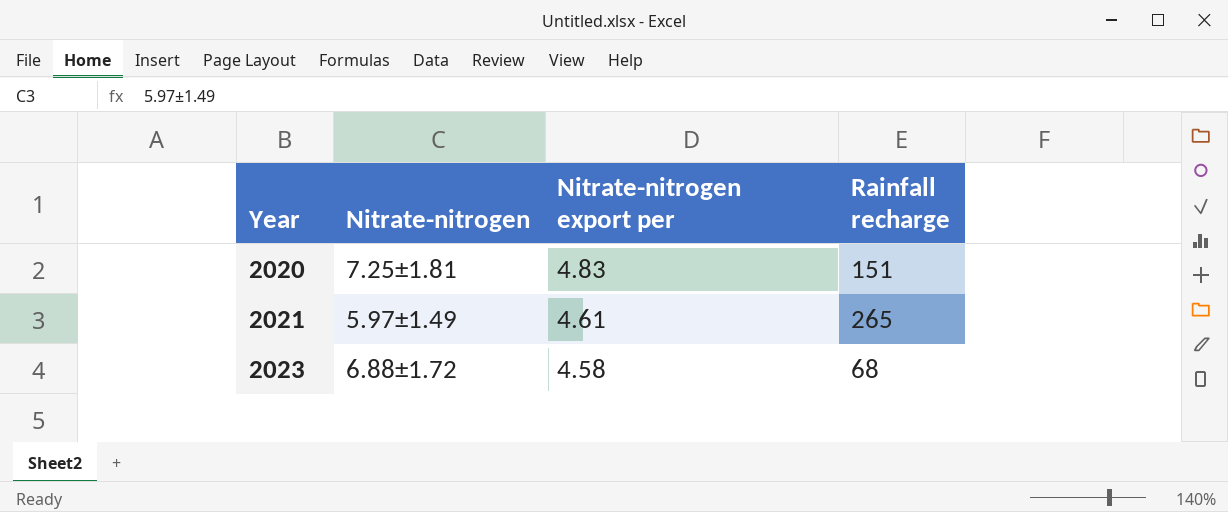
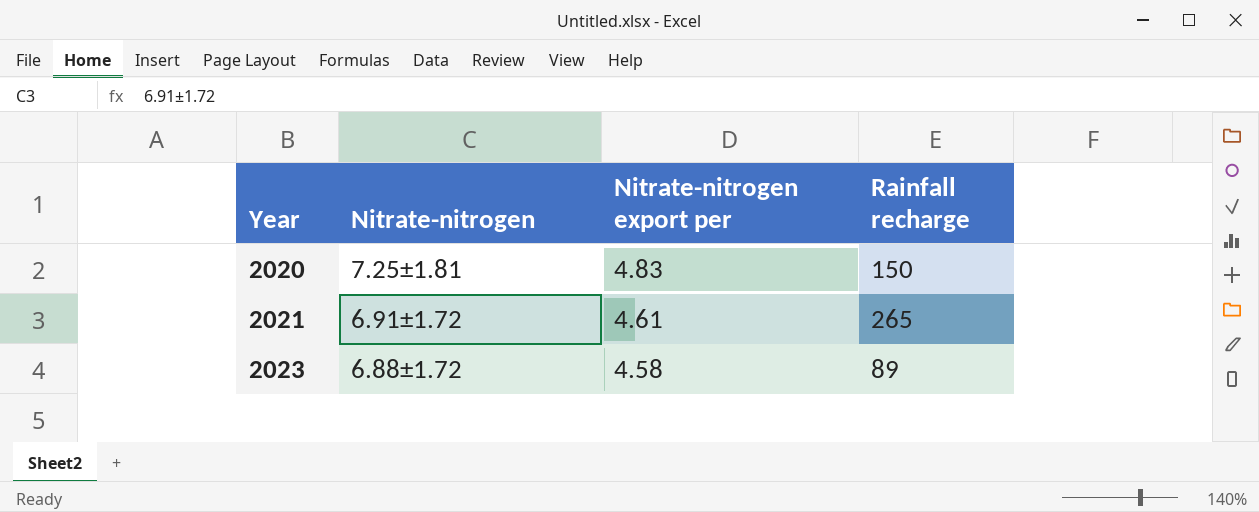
2020 | Rainfall recharge: 151 -> 150
2021 | Nitrate-nitrogen: 5.97±1.49 -> 6.91±1.72
2023 | Rainfall recharge: 68 -> 89

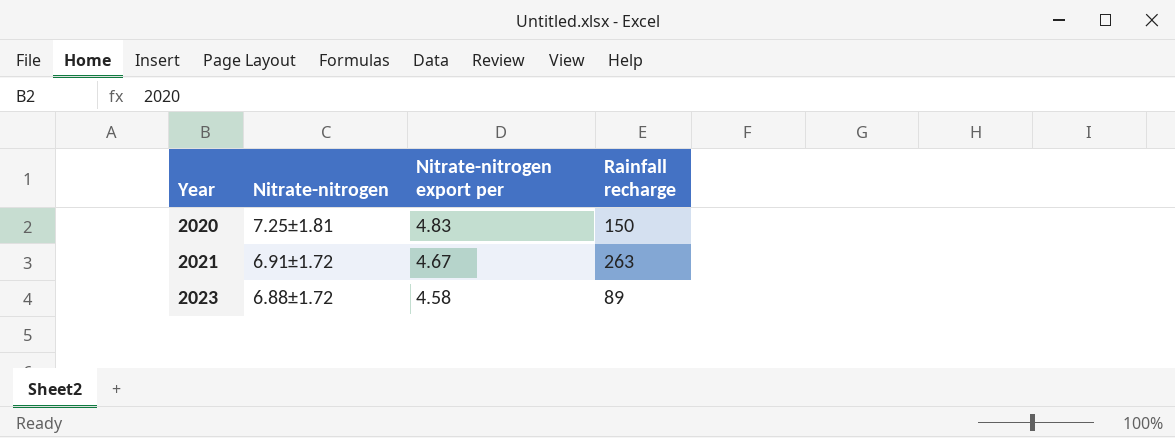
2021 | Nitrate-nitrogen export per: 4.61 -> 4.67
2021 | Rainfall recharge: 265 -> 263

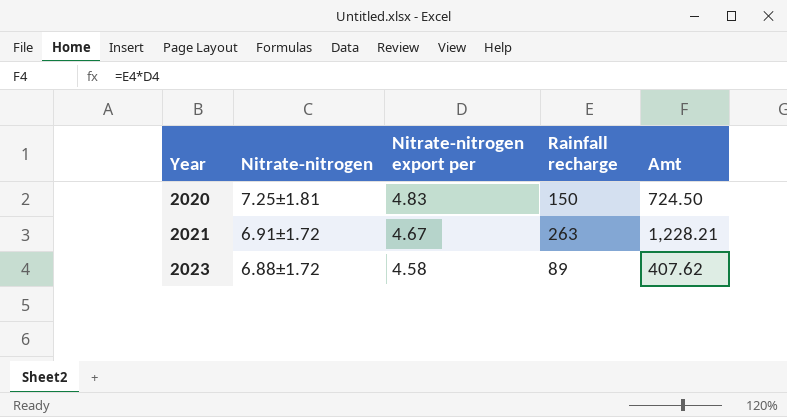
column Amt | formula: none -> [Nitrate-nitrogen export per] * [Rainfall recharge]

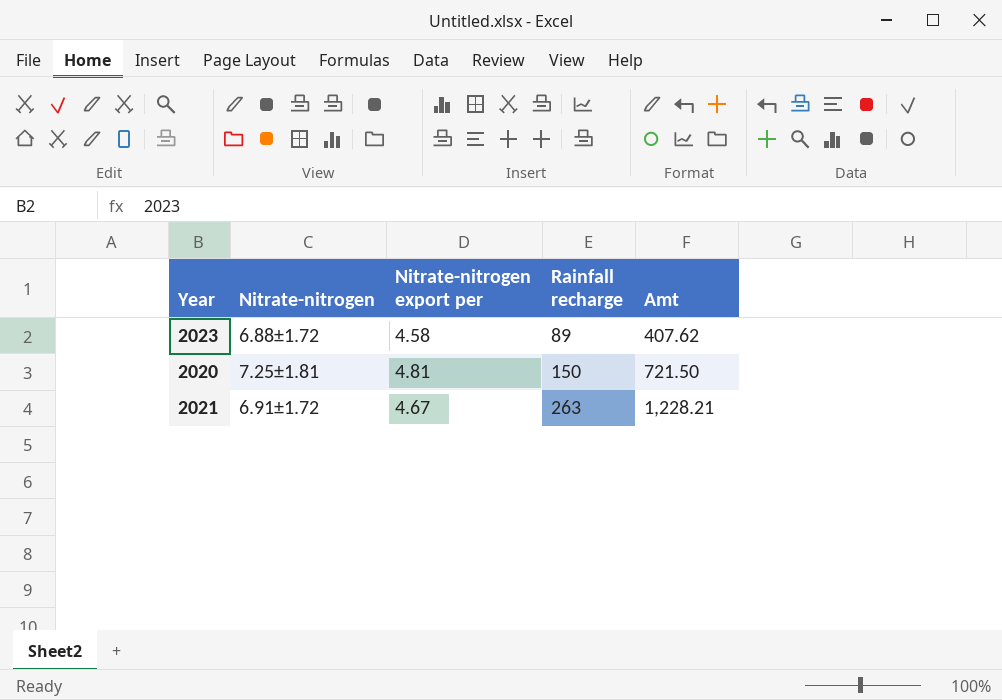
row order: Year ascending -> Rainfall recharge ascending
2020 | Nitrate-nitrogen export per: 4.83 -> 4.81
2020 | Amt: 724.50 -> 721.50

